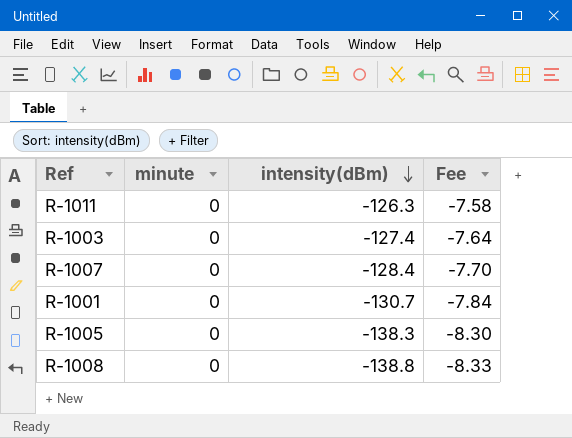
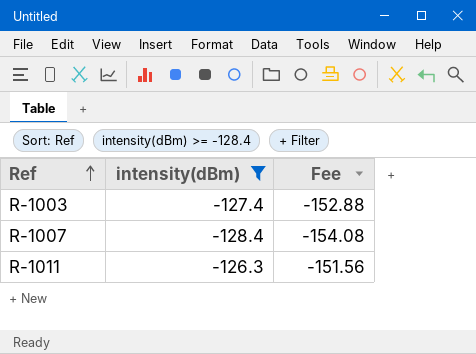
filter: none -> intensity(dBm) >= -128.4
row order: intensity(dBm) descending -> Ref ascending
column minute | position: 2 -> none
column Fee | formula: [intensity(dBm)] * 0.06 -> [intensity(dBm)] * 1.2

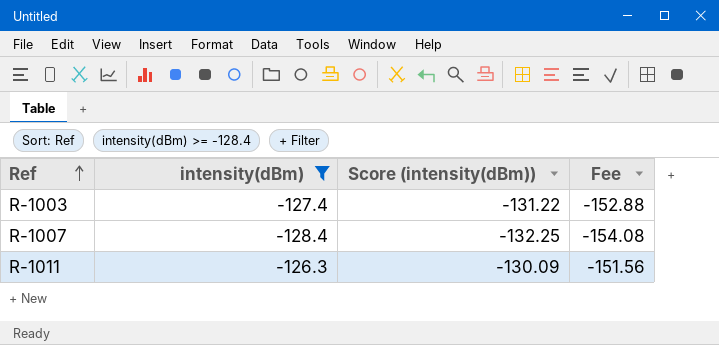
column Score (intensity(dBm)) | formula: none -> [intensity(dBm)] * 1.03

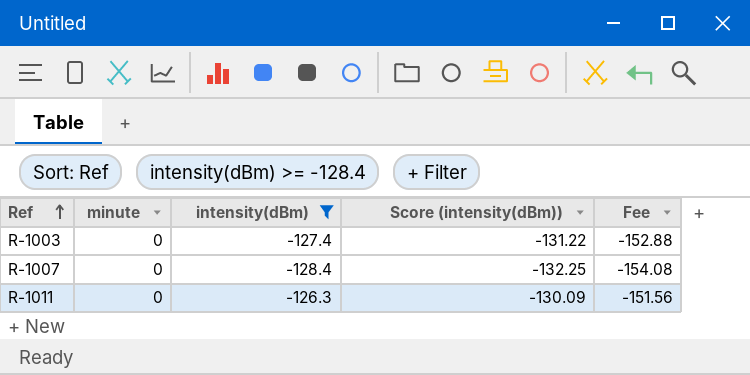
column minute | position: none -> 2

